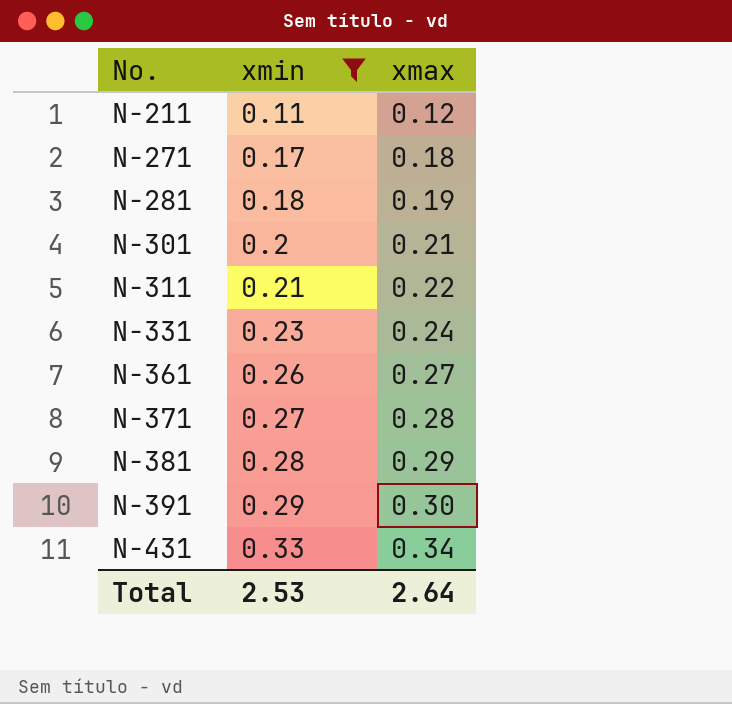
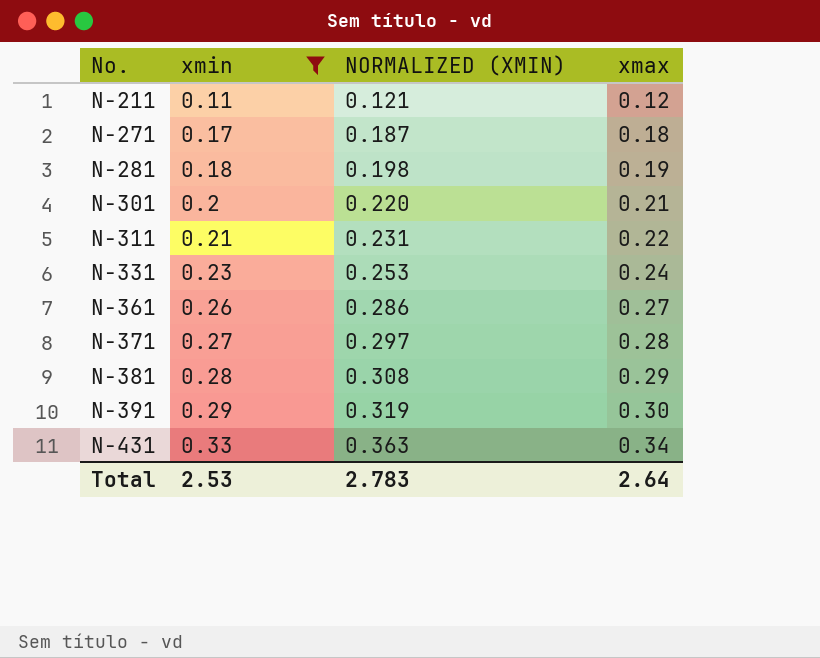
column NORMALIZED (XMIN) | formula: none -> [xmin] * 1.1

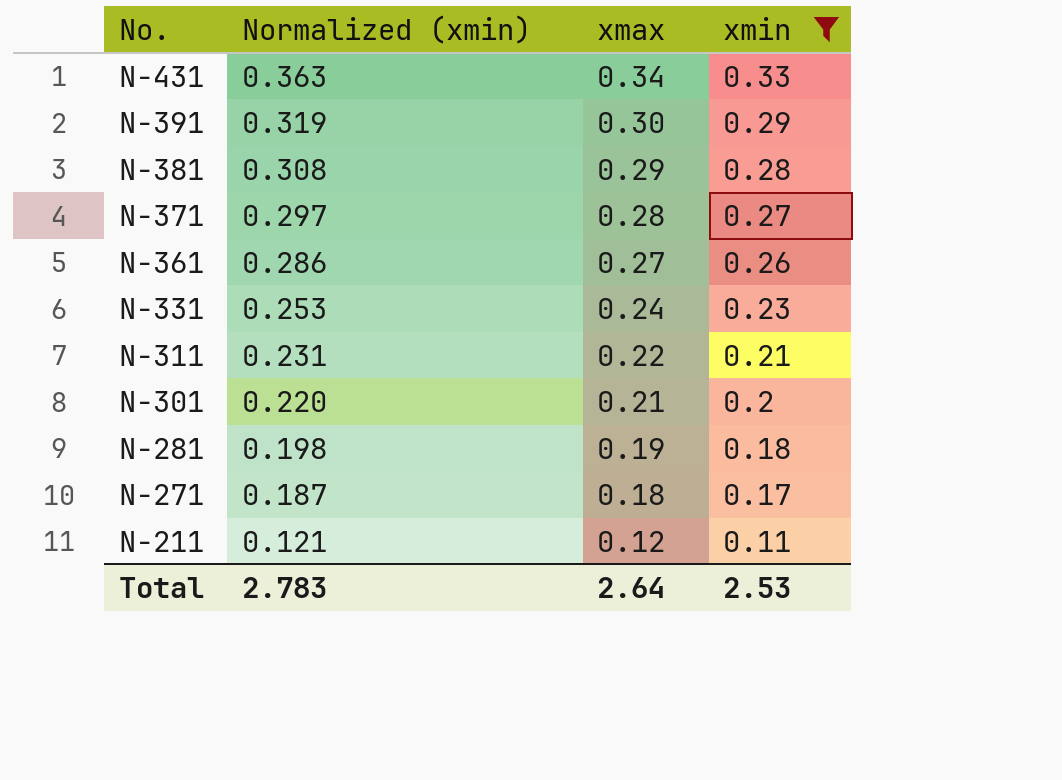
row order: No. ascending -> No. descending
column name: NORMALIZED (XMIN) -> Normalized (xmin)
column xmin | position: 2 -> 4

